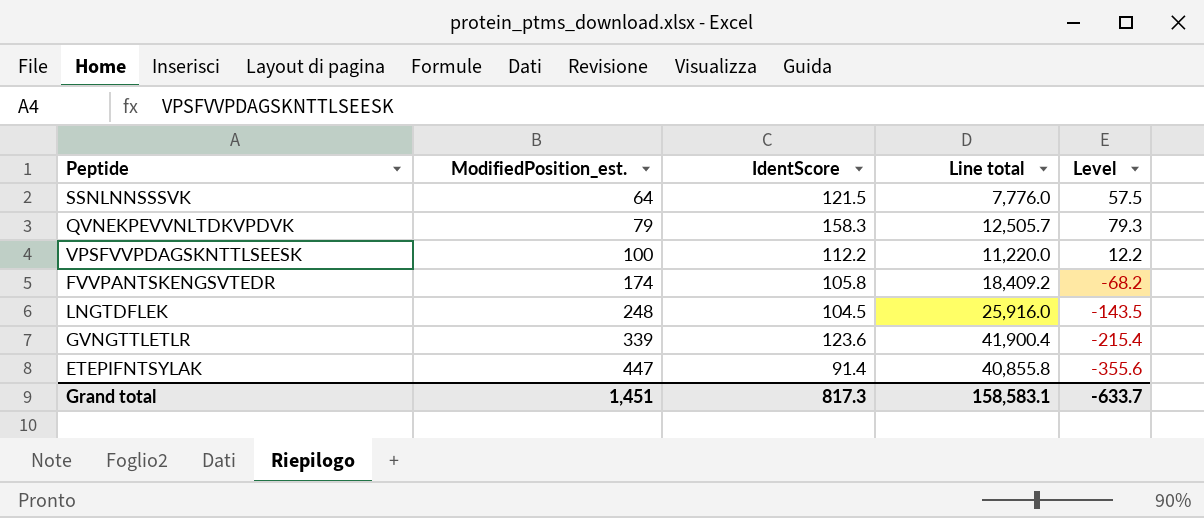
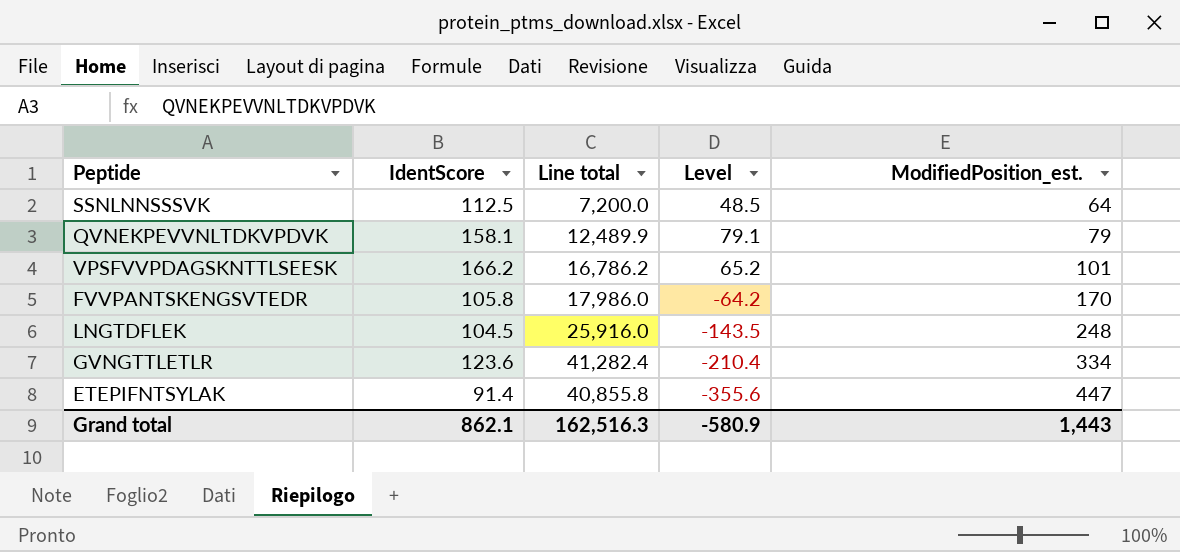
column ModifiedPosition_est. | position: 2 -> 5
SSNLNNSSSVK | IdentScore: 121.5 -> 112.5
SSNLNNSSSVK | Line total: 7,776.0 -> 7,200.0
SSNLNNSSSVK | Level: 57.5 -> 48.5
QVNEKPEVVNLTDKVPDVK | IdentScore: 158.3 -> 158.1
QVNEKPEVVNLTDKVPDVK | Line total: 12,505.7 -> 12,489.9
QVNEKPEVVNLTDKVPDVK | Level: 79.3 -> 79.1
VPSFVVPDAGSKNTTLSEESK | IdentScore: 112.2 -> 166.2
VPSFVVPDAGSKNTTLSEESK | Line total: 11,220.0 -> 16,786.2
VPSFVVPDAGSKNTTLSEESK | Level: 12.2 -> 65.2
VPSFVVPDAGSKNTTLSEESK | ModifiedPosition_est.: 100 -> 101
FVVPANTSKENGSVTEDR | Line total: 18,409.2 -> 17,986.0
FVVPANTSKENGSVTEDR | Level: -68.2 -> -64.2
FVVPANTSKENGSVTEDR | ModifiedPosition_est.: 174 -> 170
GVNGTTLETLR | Line total: 41,900.4 -> 41,282.4
GVNGTTLETLR | Level: -215.4 -> -210.4
GVNGTTLETLR | ModifiedPosition_est.: 339 -> 334
Grand total | IdentScore: 817.3 -> 862.1
Grand total | Line total: 158,583.1 -> 162,516.3
Grand total | Level: -633.7 -> -580.9
Grand total | ModifiedPosition_est.: 1,451 -> 1,443

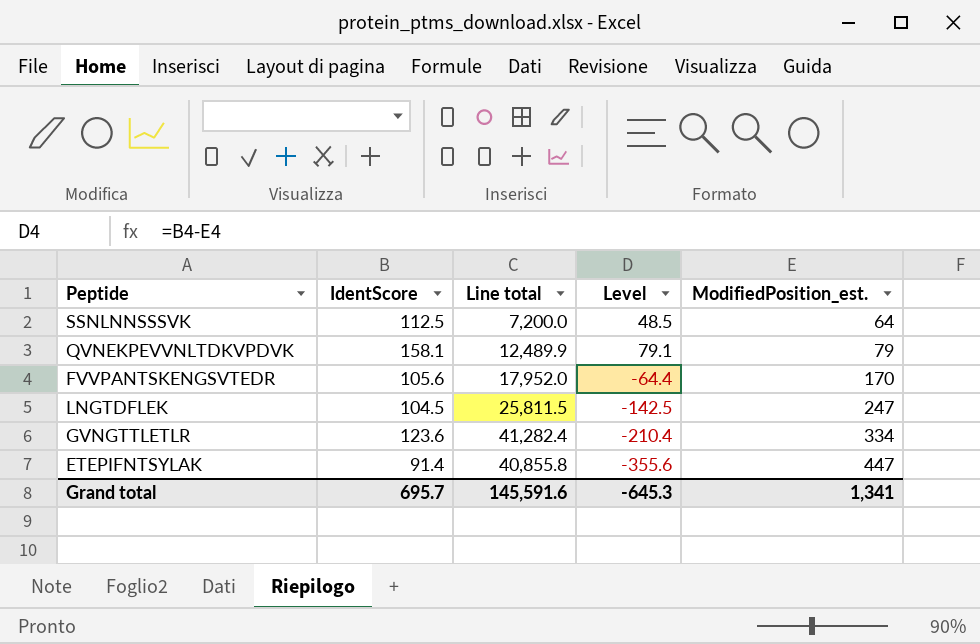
row VPSFVVPDAGSKNTTLSEESK: 166.2 | 16,786.2 | 65.2 | 101 -> none
FVVPANTSKENGSVTEDR | IdentScore: 105.8 -> 105.6
FVVPANTSKENGSVTEDR | Line total: 17,986.0 -> 17,952.0
FVVPANTSKENGSVTEDR | Level: -64.2 -> -64.4
LNGTDFLEK | Line total: 25,916.0 -> 25,811.5
LNGTDFLEK | Level: -143.5 -> -142.5
LNGTDFLEK | ModifiedPosition_est.: 248 -> 247
Grand total | IdentScore: 862.1 -> 695.7
Grand total | Line total: 162,516.3 -> 145,591.6
Grand total | Level: -580.9 -> -645.3
Grand total | ModifiedPosition_est.: 1,443 -> 1,341

